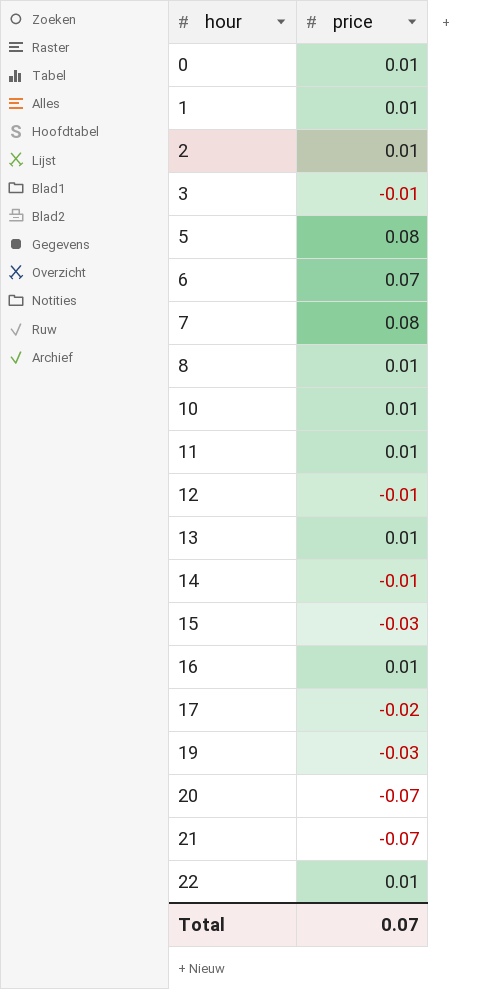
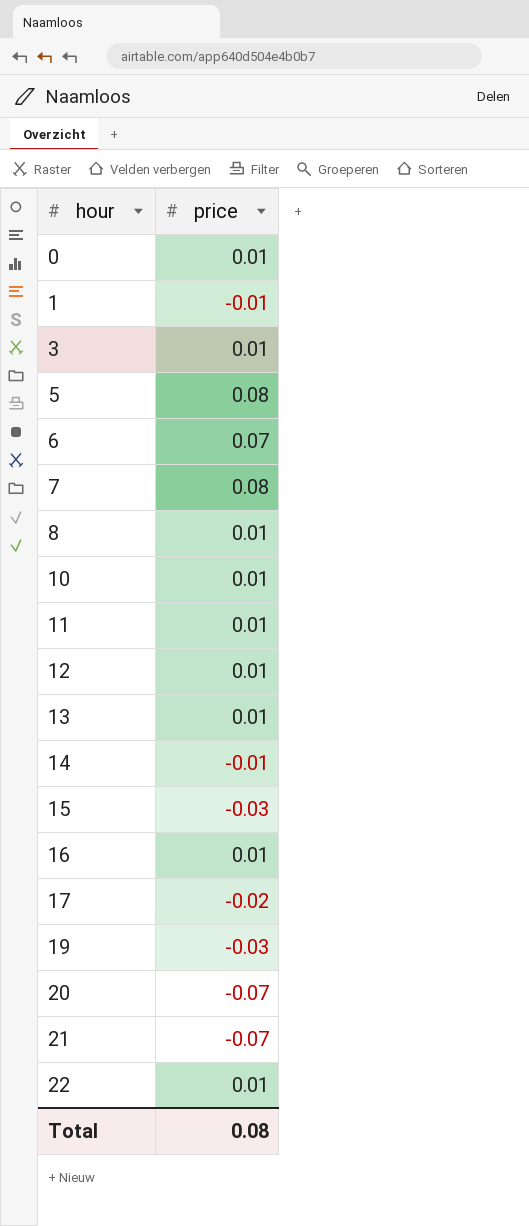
row 2: 0.01 -> none
1 | price: 0.01 -> -0.01
3 | price: -0.01 -> 0.01
12 | price: -0.01 -> 0.01
Total | price: 0.07 -> 0.08

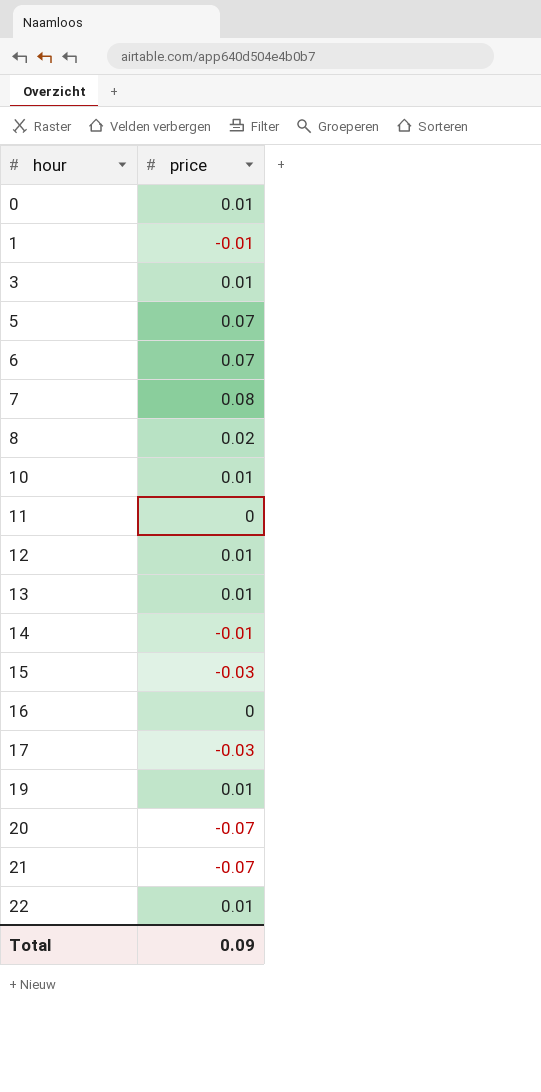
5 | price: 0.08 -> 0.07
8 | price: 0.01 -> 0.02
11 | price: 0.01 -> 0
16 | price: 0.01 -> 0
17 | price: -0.02 -> -0.03
19 | price: -0.03 -> 0.01
Total | price: 0.08 -> 0.09

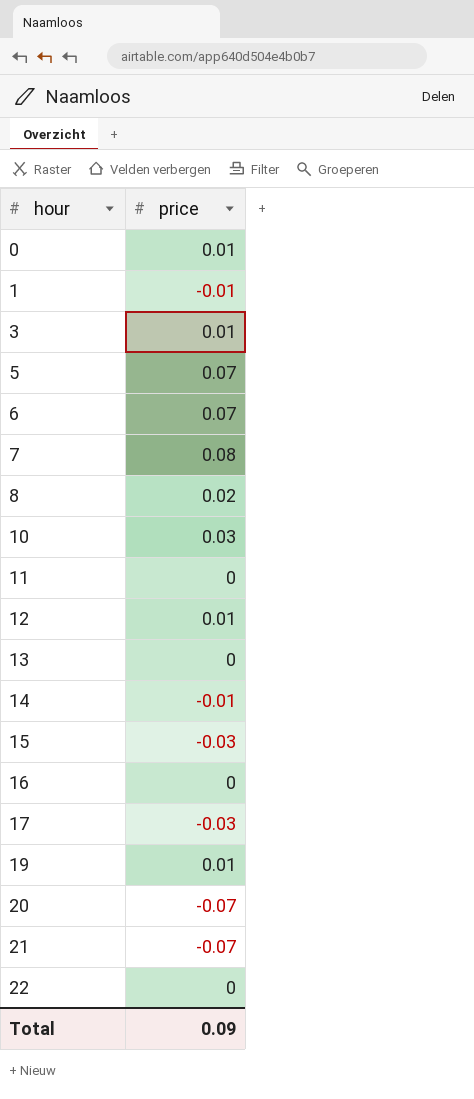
10 | price: 0.01 -> 0.03
13 | price: 0.01 -> 0
22 | price: 0.01 -> 0

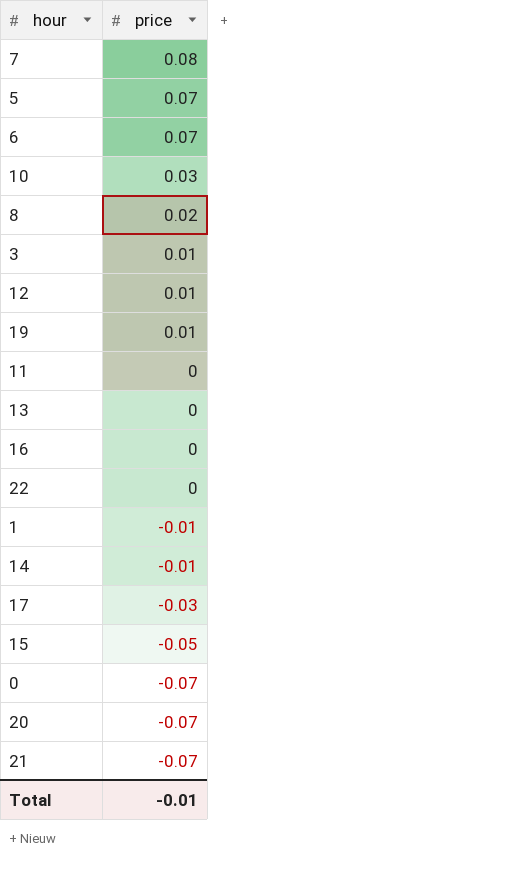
row order: hour ascending -> price descending
15 | price: -0.03 -> -0.05
0 | price: 0.01 -> -0.07
Total | price: 0.09 -> -0.01

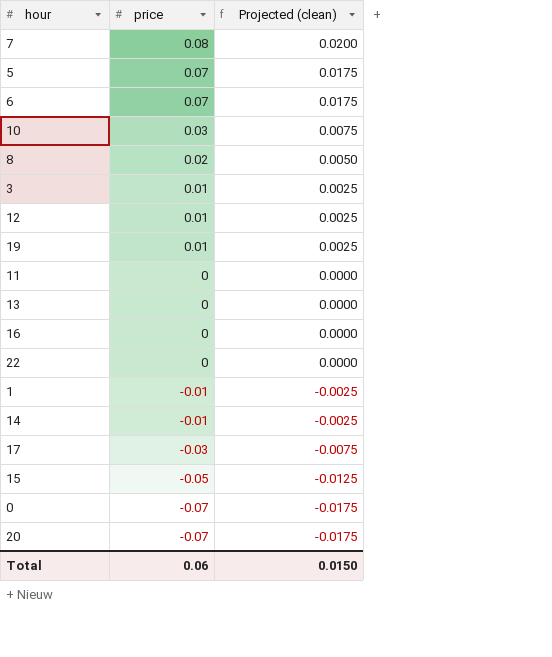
column Projected (clean) | formula: none -> [price] * 0.25
row 21: -0.07 -> none
Total | price: -0.01 -> 0.06

